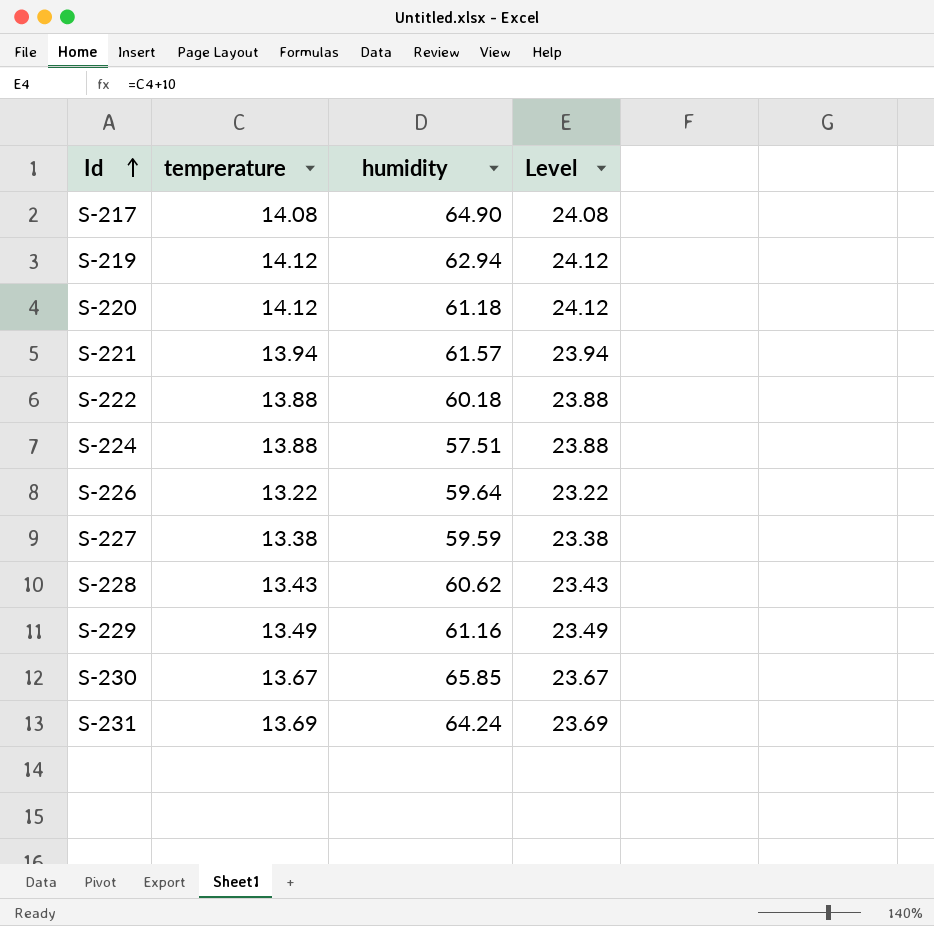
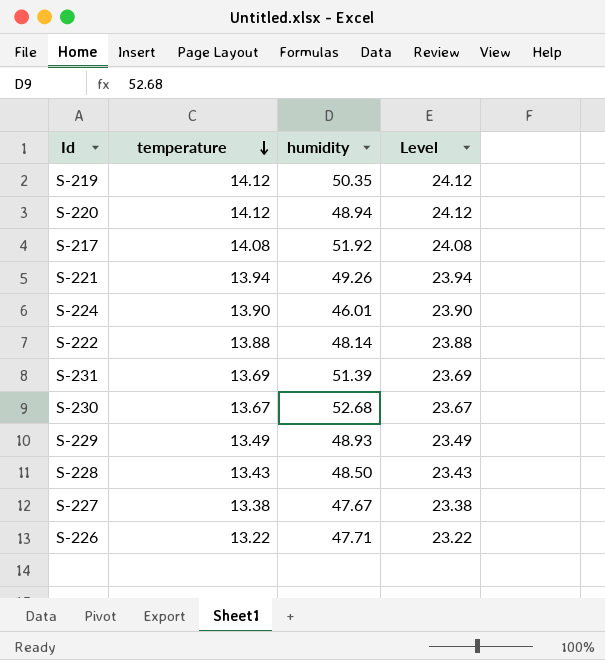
row order: Id ascending -> temperature descending
S-219 | humidity: 62.94 -> 50.35
S-220 | humidity: 61.18 -> 48.94
S-217 | humidity: 64.90 -> 51.92
S-221 | humidity: 61.57 -> 49.26
S-224 | temperature: 13.88 -> 13.90
S-224 | humidity: 57.51 -> 46.01
S-224 | Level: 23.88 -> 23.90
S-222 | humidity: 60.18 -> 48.14
S-231 | humidity: 64.24 -> 51.39
S-230 | humidity: 65.85 -> 52.68
S-229 | humidity: 61.16 -> 48.93
S-228 | humidity: 60.62 -> 48.50
S-227 | humidity: 59.59 -> 47.67
S-226 | humidity: 59.64 -> 47.71

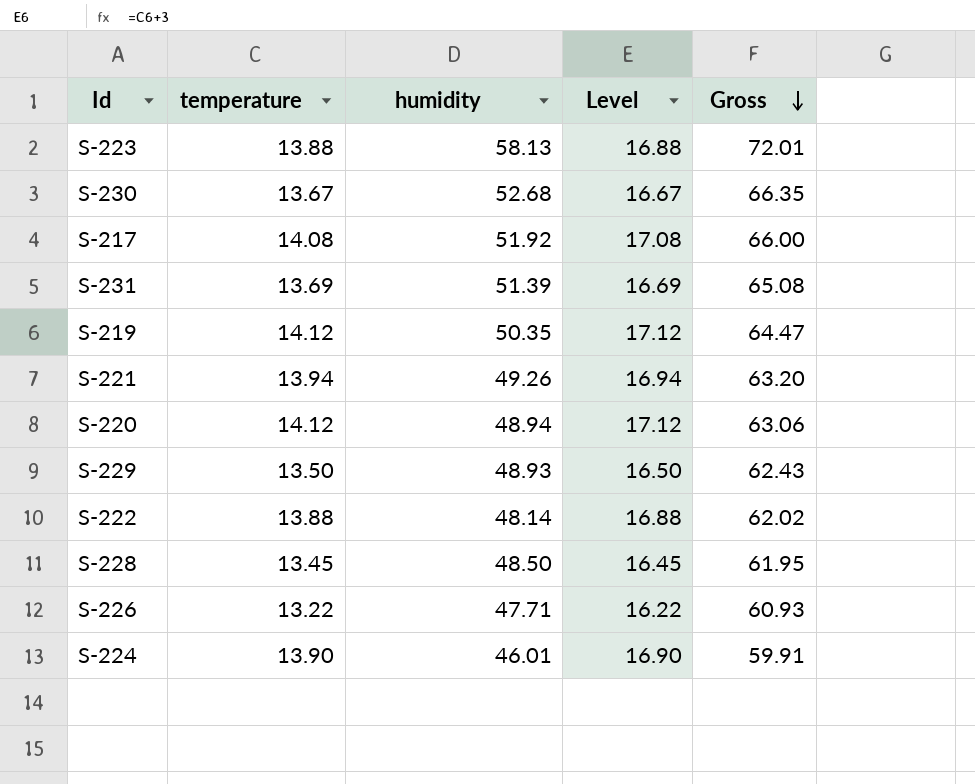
row order: temperature descending -> Gross descending
column Level | formula: [temperature] + 10 -> [temperature] + 3
column Gross | formula: none -> [temperature] + [humidity]
row S-227: 13.38 | 47.67 | 23.38 -> none
row S-223: none -> 13.88 | 58.13 | 16.88 | 72.01
S-229 | temperature: 13.49 -> 13.50
S-228 | temperature: 13.43 -> 13.45

